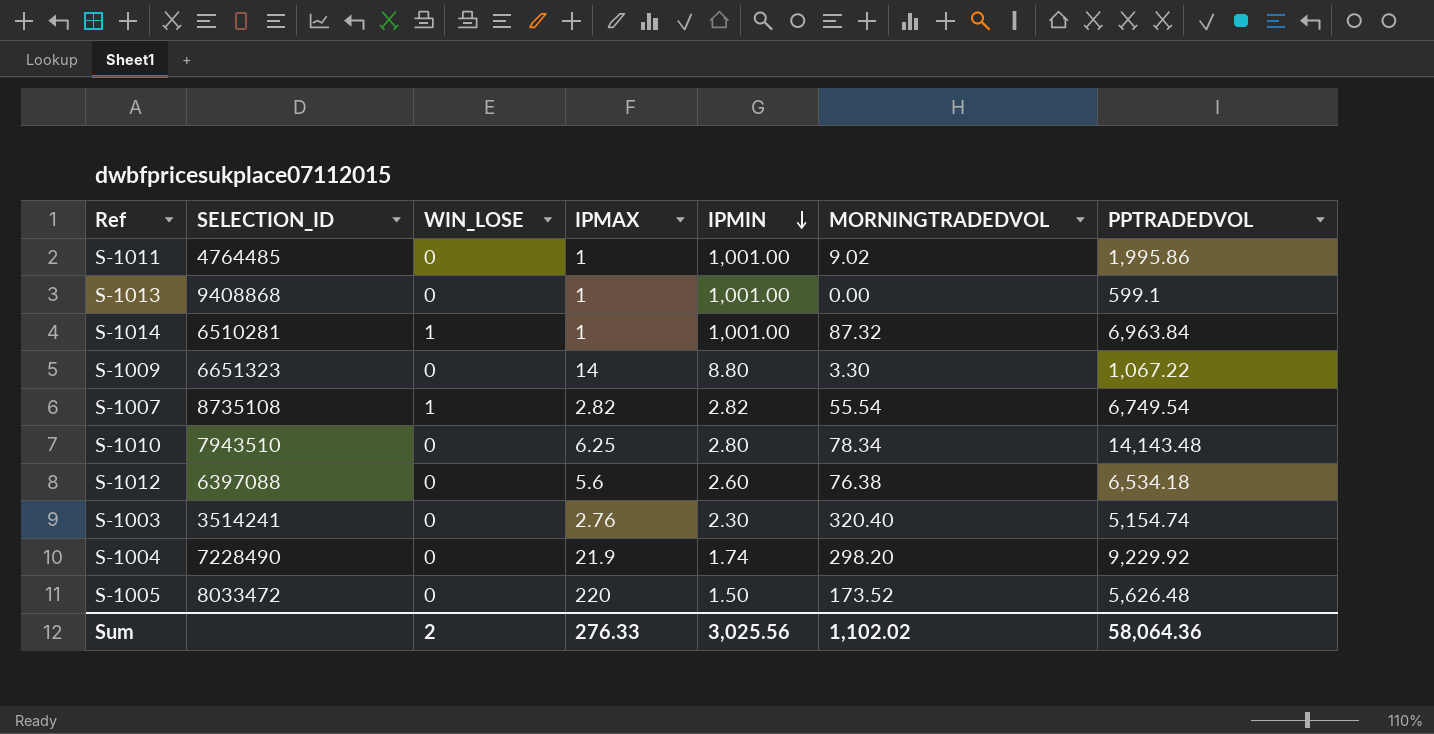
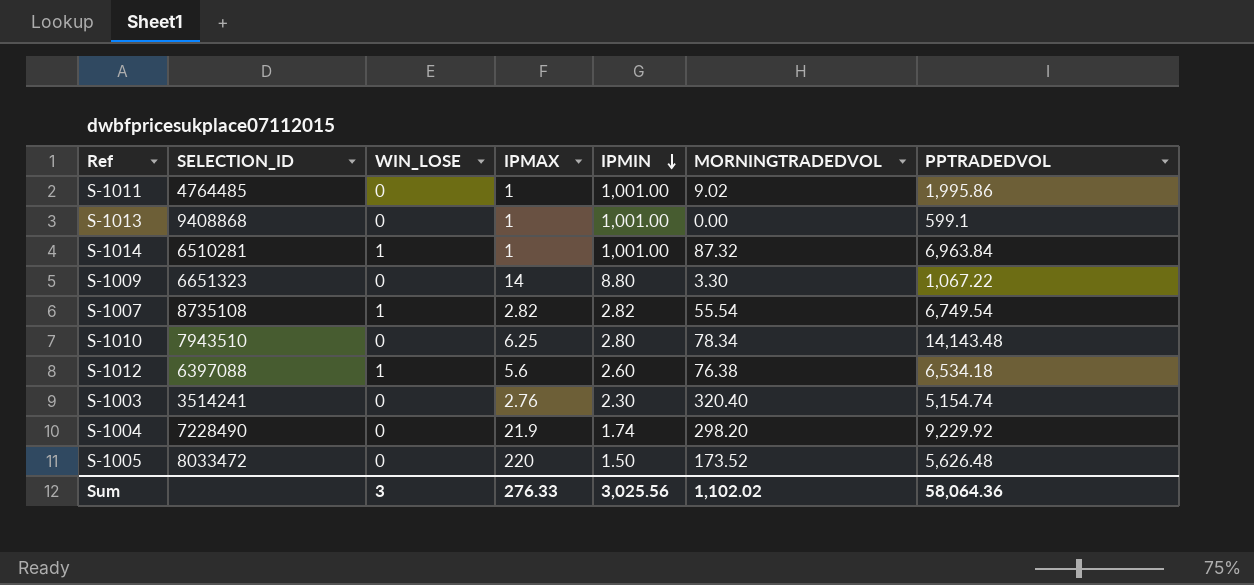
S-1012 | WIN_LOSE: 0 -> 1
Sum | WIN_LOSE: 2 -> 3

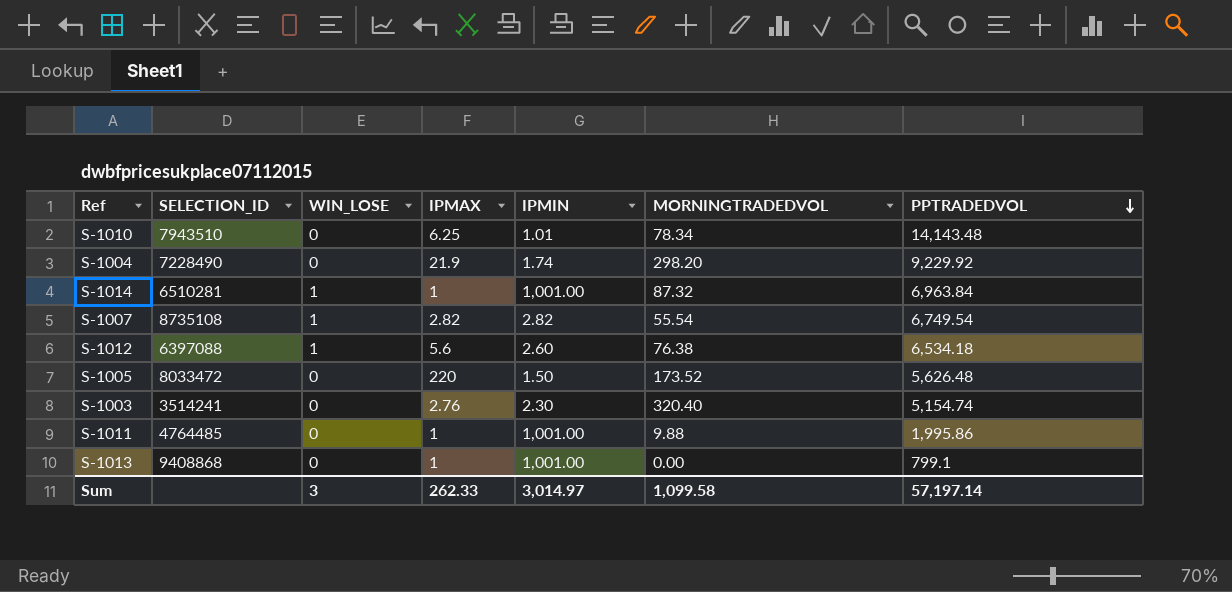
row order: IPMIN descending -> PPTRADEDVOL descending
row S-1009: 6651323 | 0 | 14 | 8.80 | 3.30 | 1,067.22 -> none
S-1010 | IPMIN: 2.80 -> 1.01
S-1011 | MORNINGTRADEDVOL: 9.02 -> 9.88
S-1013 | PPTRADEDVOL: 599.1 -> 799.1
Sum | IPMAX: 276.33 -> 262.33
Sum | IPMIN: 3,025.56 -> 3,014.97
Sum | MORNINGTRADEDVOL: 1,102.02 -> 1,099.58
Sum | PPTRADEDVOL: 58,064.36 -> 57,197.14

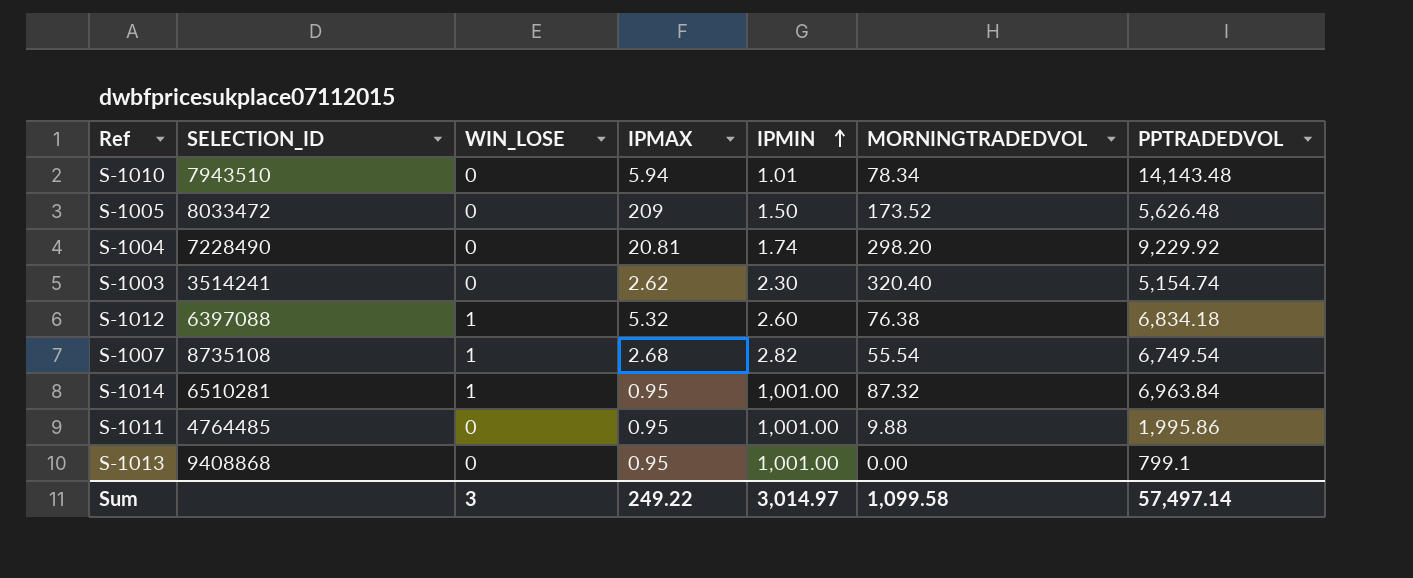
row order: PPTRADEDVOL descending -> IPMIN ascending
S-1010 | IPMAX: 6.25 -> 5.94
S-1005 | IPMAX: 220 -> 209
S-1004 | IPMAX: 21.9 -> 20.81
S-1003 | IPMAX: 2.76 -> 2.62
S-1012 | IPMAX: 5.6 -> 5.32
S-1012 | PPTRADEDVOL: 6,534.18 -> 6,834.18
S-1007 | IPMAX: 2.82 -> 2.68
S-1014 | IPMAX: 1 -> 0.95
S-1011 | IPMAX: 1 -> 0.95
S-1013 | IPMAX: 1 -> 0.95
Sum | IPMAX: 262.33 -> 249.22
Sum | PPTRADEDVOL: 57,197.14 -> 57,497.14

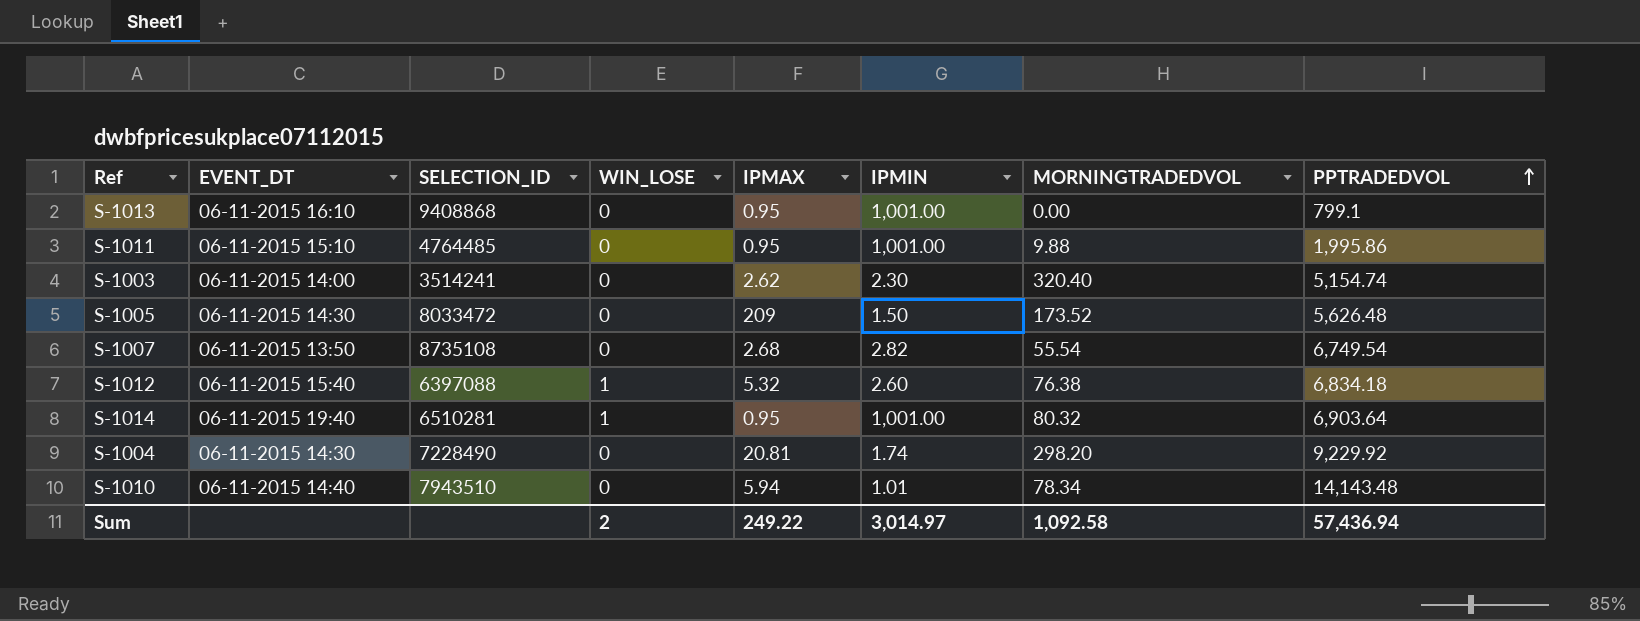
row order: IPMIN ascending -> PPTRADEDVOL ascending
column EVENT_DT | position: none -> 2
S-1007 | WIN_LOSE: 1 -> 0
S-1014 | MORNINGTRADEDVOL: 87.32 -> 80.32
S-1014 | PPTRADEDVOL: 6,963.84 -> 6,903.64
Sum | WIN_LOSE: 3 -> 2
Sum | MORNINGTRADEDVOL: 1,099.58 -> 1,092.58
Sum | PPTRADEDVOL: 57,497.14 -> 57,436.94

